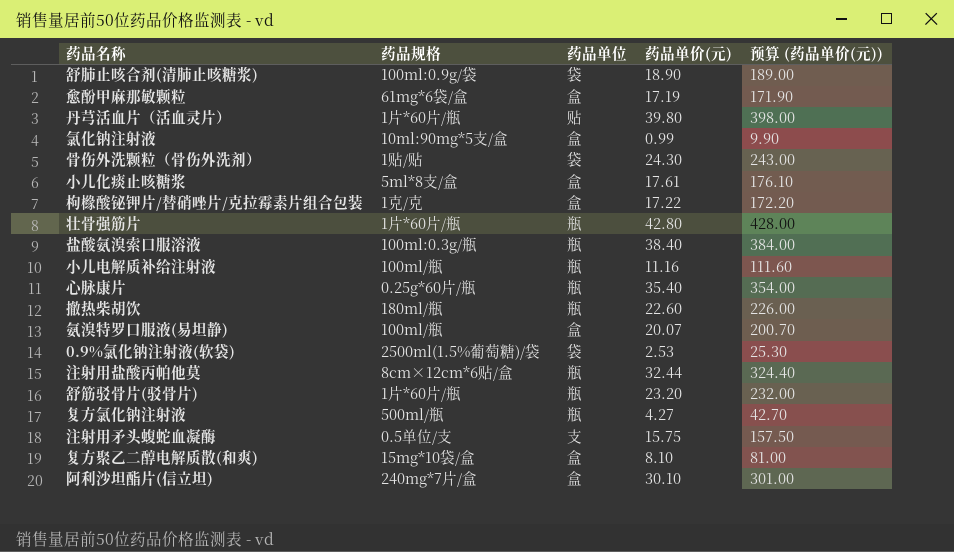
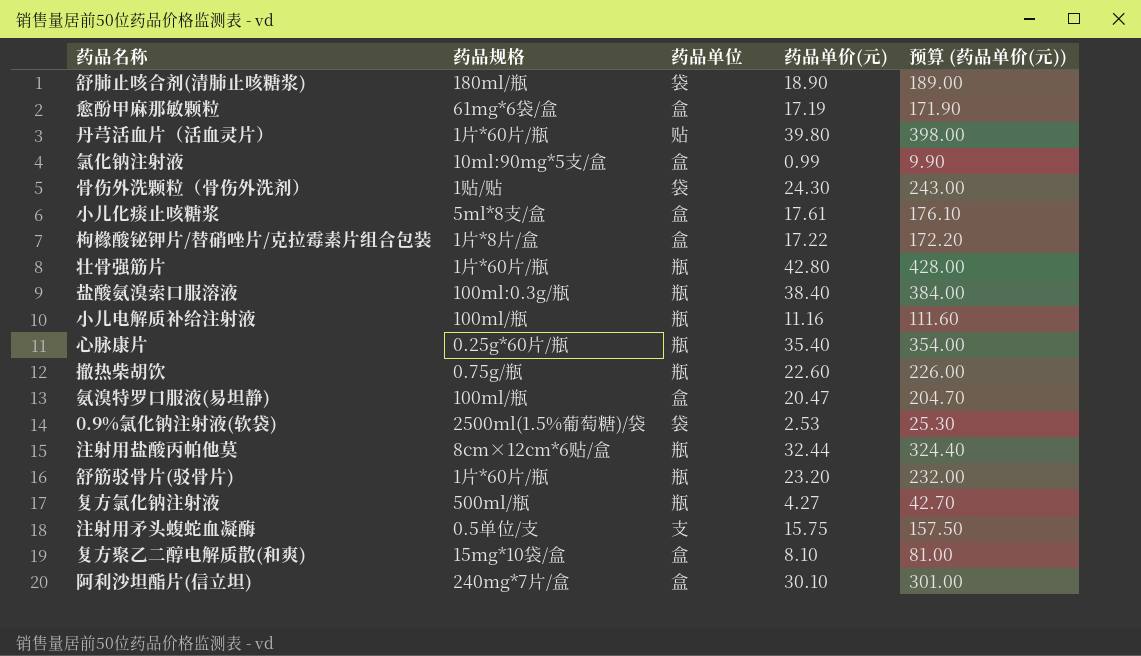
舒肺止咳合剂(清肺止咳糖浆) | 药品规格: 100ml:0.9g/袋 -> 180ml/瓶
枸橼酸铋钾片/替硝唑片/克拉霉素片组合包装 | 药品规格: 1克/克 -> 1片*8片/盒
撤热柴胡饮 | 药品规格: 180ml/瓶 -> 0.75g/瓶
氨溴特罗口服液(易坦静) | 药品单价(元): 20.07 -> 20.47
氨溴特罗口服液(易坦静) | 预算 (药品单价(元)): 200.70 -> 204.70

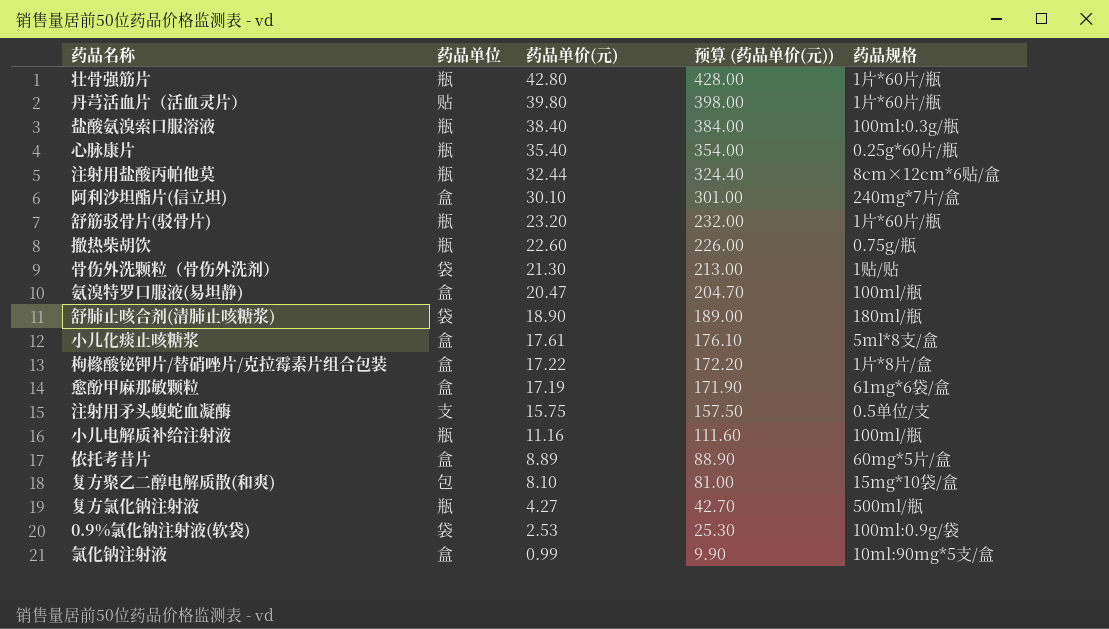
row order: none -> 药品单价(元) descending
column 药品规格 | position: 2 -> 5
骨伤外洗颗粒（骨伤外洗剂） | 药品单价(元): 24.30 -> 21.30
骨伤外洗颗粒（骨伤外洗剂） | 预算 (药品单价(元)): 243.00 -> 213.00
row 依托考昔片: none -> 盒 | 8.89 | 88.90 | 60mg*5片/盒
复方聚乙二醇电解质散(和爽) | 药品单位: 盒 -> 包
0.9%氯化钠注射液(软袋) | 药品规格: 2500ml(1.5%葡萄糖)/袋 -> 100ml:0.9g/袋

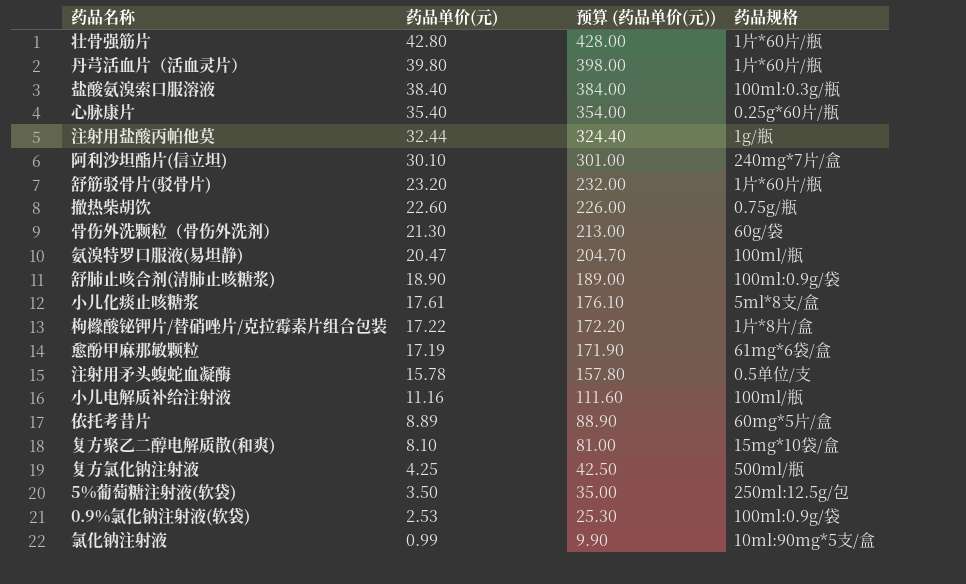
column 药品单位 | position: 2 -> none
注射用盐酸丙帕他莫 | 药品规格: 8cm×12cm*6贴/盒 -> 1g/瓶
骨伤外洗颗粒（骨伤外洗剂） | 药品规格: 1贴/贴 -> 60g/袋
舒肺止咳合剂(清肺止咳糖浆) | 药品规格: 180ml/瓶 -> 100ml:0.9g/袋
注射用矛头蝮蛇血凝酶 | 药品单价(元): 15.75 -> 15.78
注射用矛头蝮蛇血凝酶 | 预算 (药品单价(元)): 157.50 -> 157.80
复方氯化钠注射液 | 药品单价(元): 4.27 -> 4.25
复方氯化钠注射液 | 预算 (药品单价(元)): 42.70 -> 42.50
row 5%葡萄糖注射液(软袋): none -> 3.50 | 35.00 | 250ml:12.5g/包

